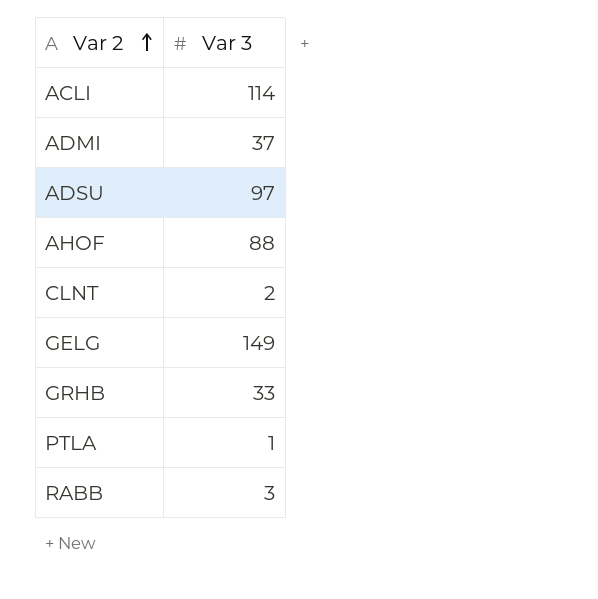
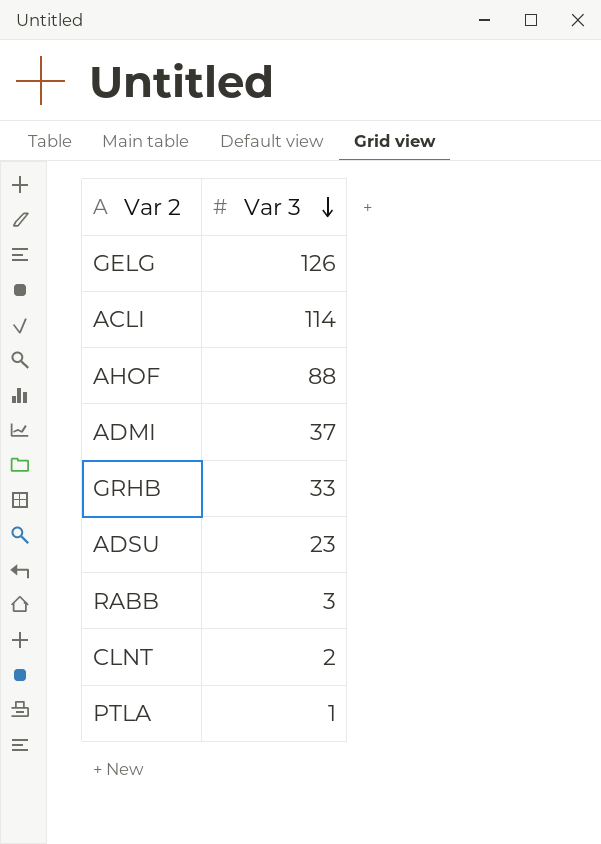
row order: Var 2 ascending -> Var 3 descending
GELG | Var 3: 149 -> 126
ADSU | Var 3: 97 -> 23

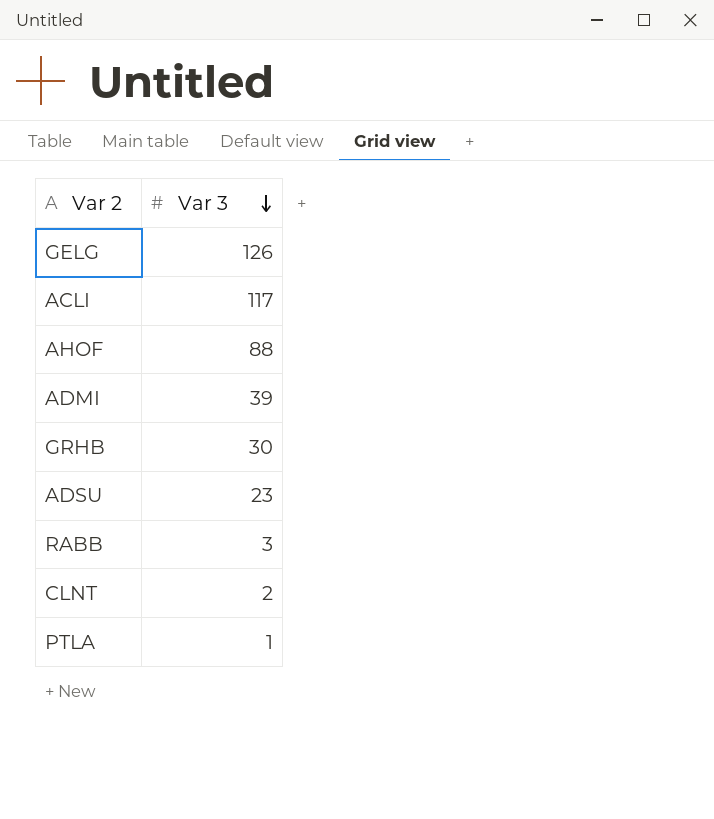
ACLI | Var 3: 114 -> 117
ADMI | Var 3: 37 -> 39
GRHB | Var 3: 33 -> 30

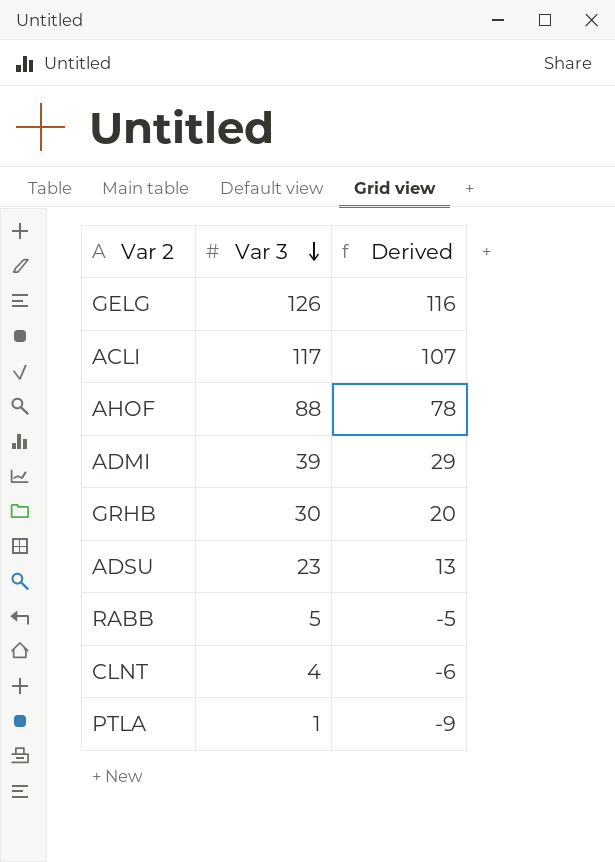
column Derived | formula: none -> [Var 3] - 10
RABB | Var 3: 3 -> 5
CLNT | Var 3: 2 -> 4

